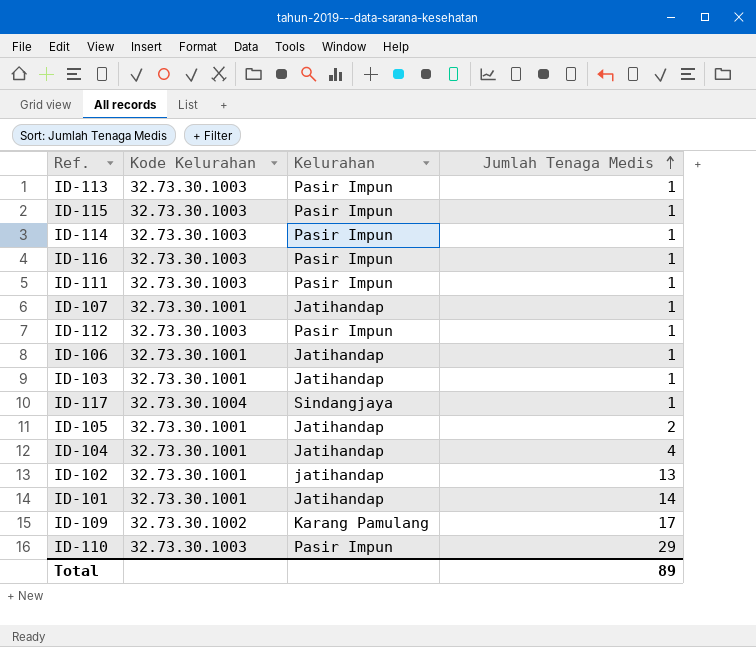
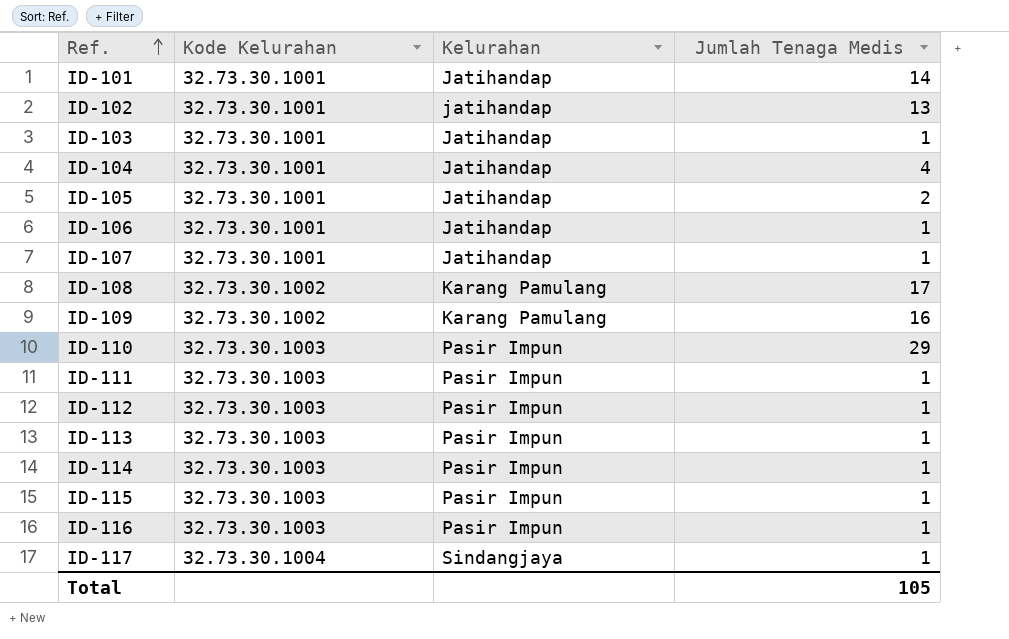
row order: Jumlah Tenaga Medis ascending -> Ref. ascending
row ID-108: none -> 32.73.30.1002 | Karang Pamulang | 17
ID-109 | Jumlah Tenaga Medis: 17 -> 16
Total | Jumlah Tenaga Medis: 89 -> 105

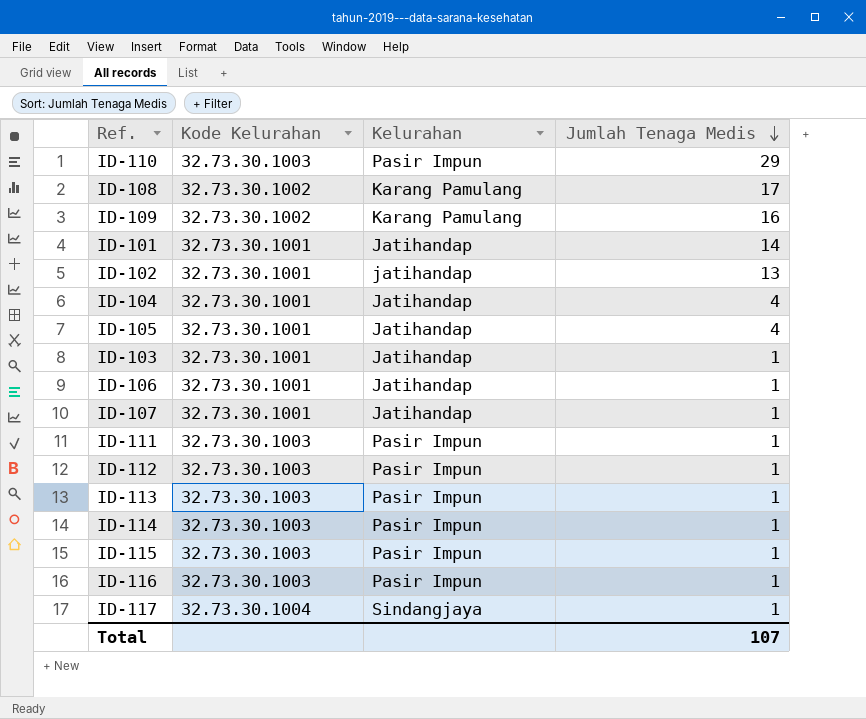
row order: Ref. ascending -> Jumlah Tenaga Medis descending
ID-105 | Jumlah Tenaga Medis: 2 -> 4
Total | Jumlah Tenaga Medis: 105 -> 107

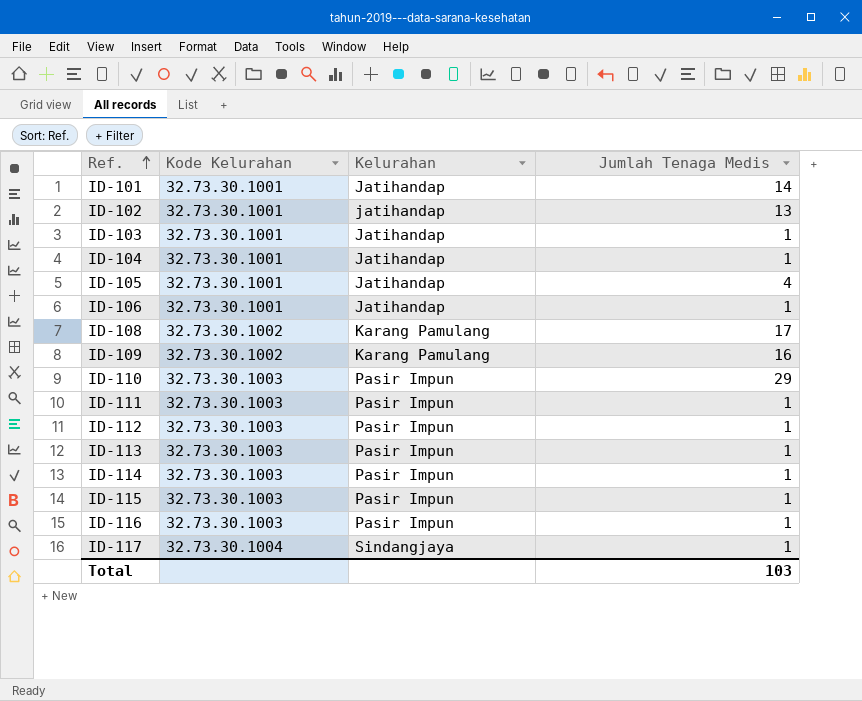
row order: Jumlah Tenaga Medis descending -> Ref. ascending
row ID-107: 32.73.30.1001 | Jatihandap | 1 -> none
ID-104 | Jumlah Tenaga Medis: 4 -> 1
Total | Jumlah Tenaga Medis: 107 -> 103

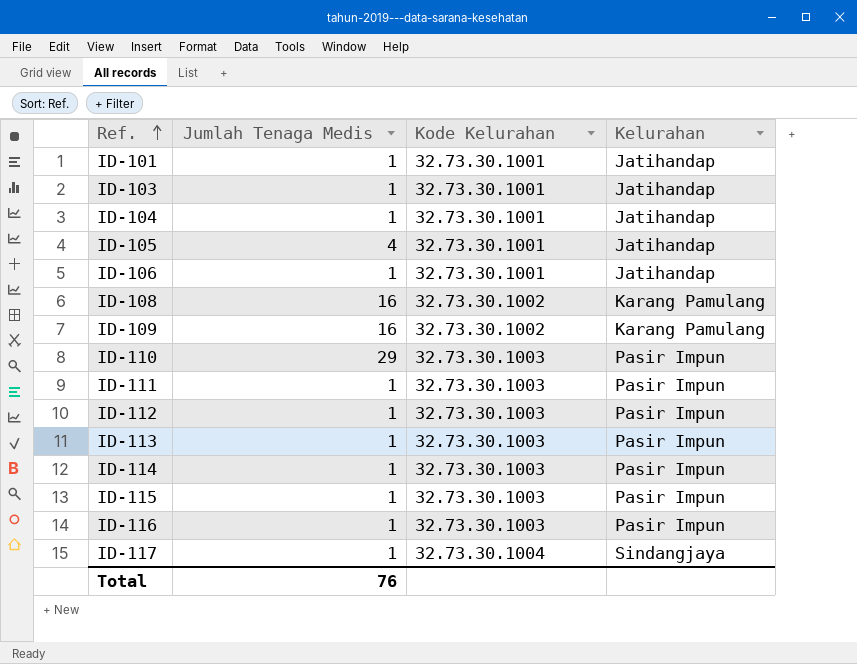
column Jumlah Tenaga Medis | position: 4 -> 2
row ID-102: 32.73.30.1001 | jatihandap | 13 -> none
ID-101 | Jumlah Tenaga Medis: 14 -> 1
ID-108 | Jumlah Tenaga Medis: 17 -> 16
Total | Jumlah Tenaga Medis: 103 -> 76

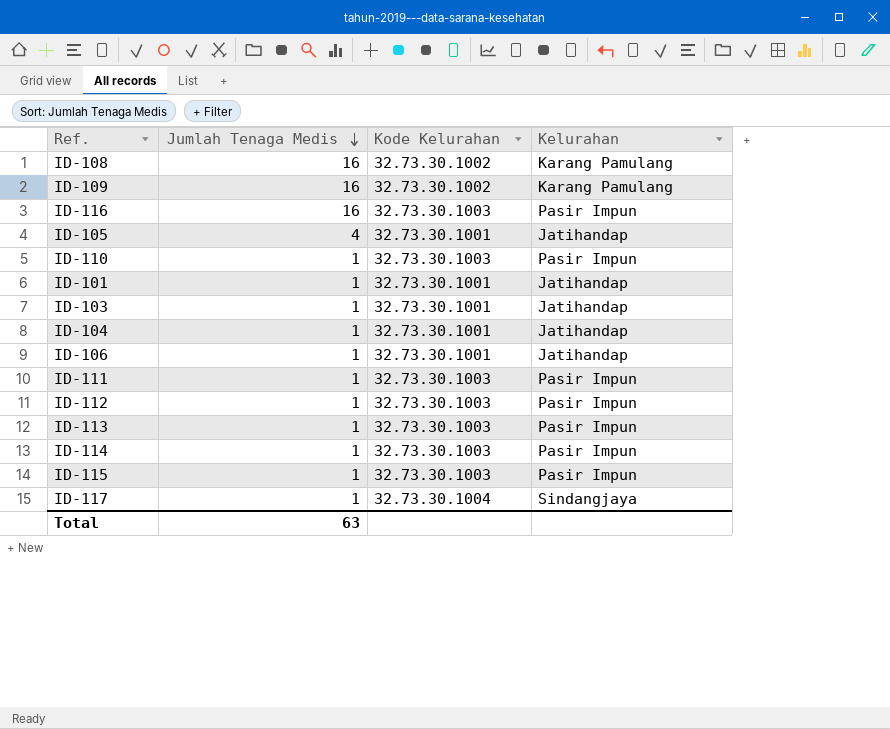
row order: Ref. ascending -> Jumlah Tenaga Medis descending
ID-116 | Jumlah Tenaga Medis: 1 -> 16
ID-110 | Jumlah Tenaga Medis: 29 -> 1
Total | Jumlah Tenaga Medis: 76 -> 63

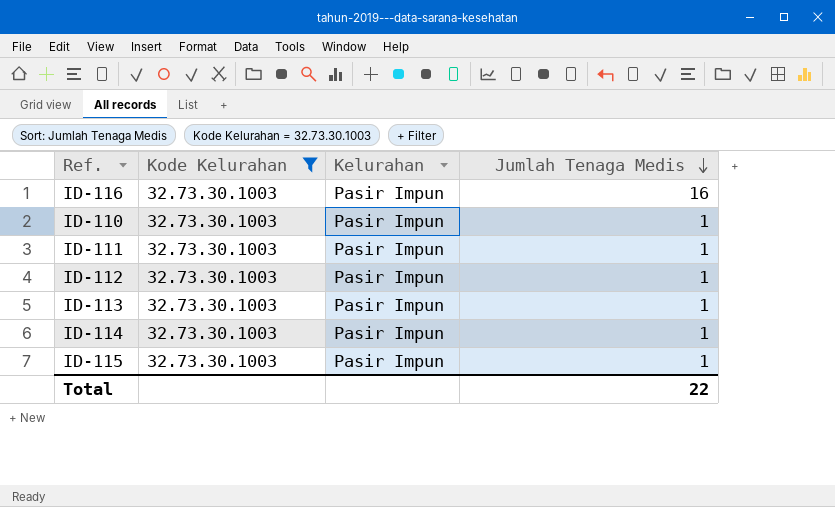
filter: none -> Kode Kelurahan = 32.73.30.1003
column Jumlah Tenaga Medis | position: 2 -> 4
Total | Jumlah Tenaga Medis: 63 -> 22

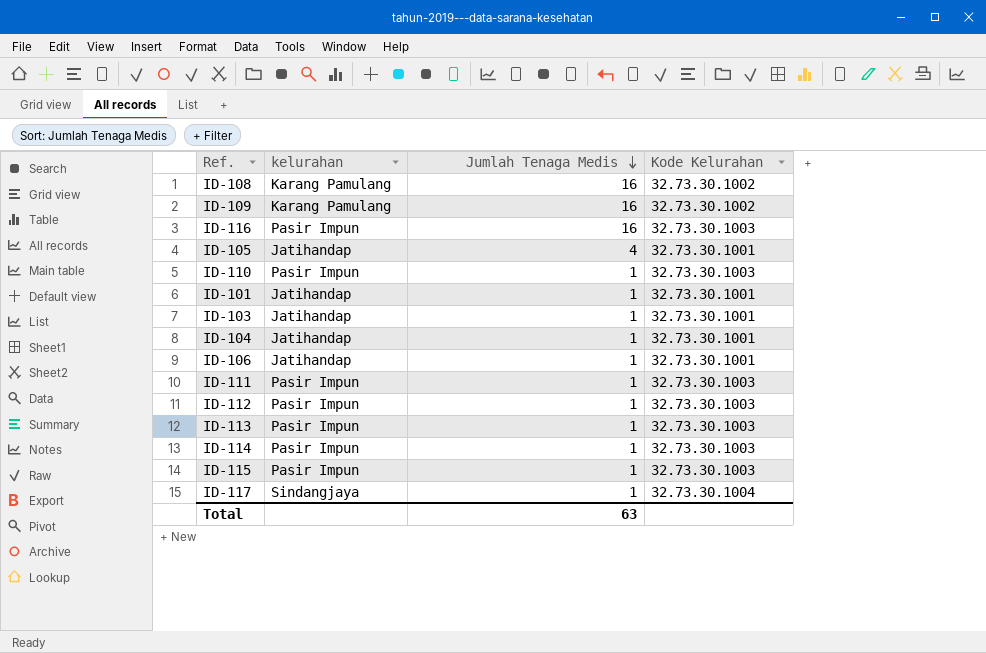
filter: Kode Kelurahan = 32.73.30.1003 -> none
column name: Kelurahan -> kelurahan
column Kode Kelurahan | position: 2 -> 4
Total | Jumlah Tenaga Medis: 22 -> 63

